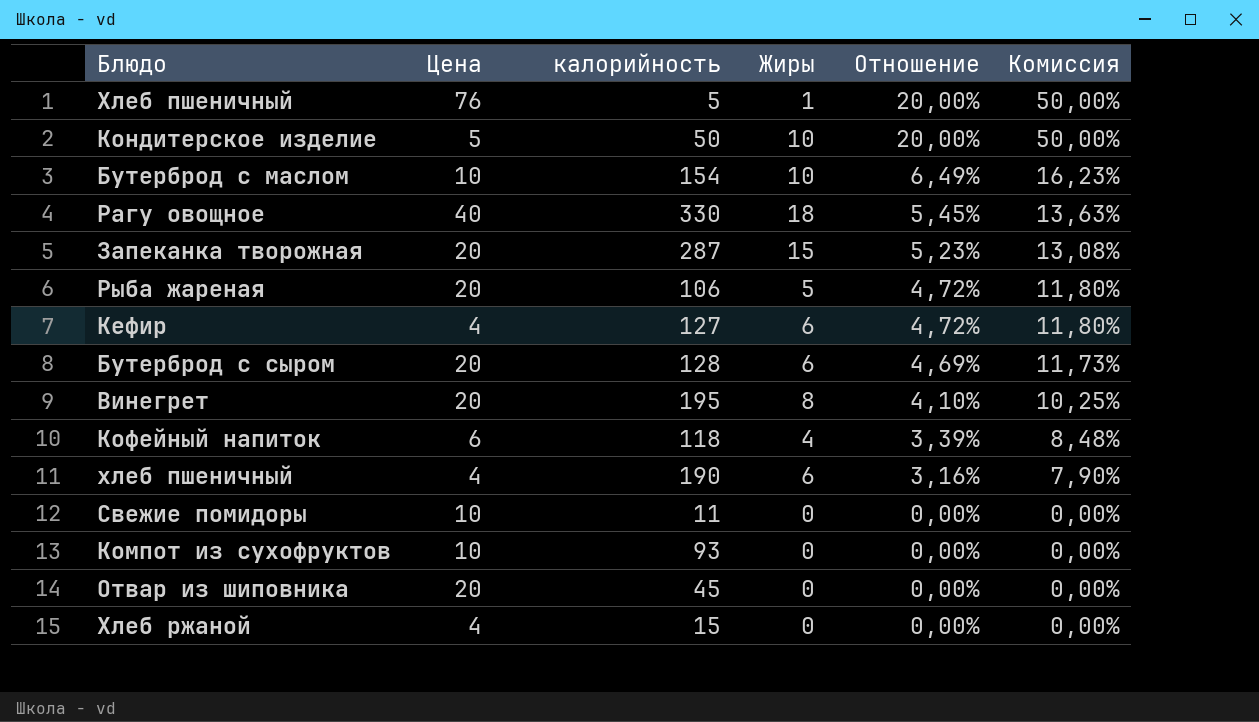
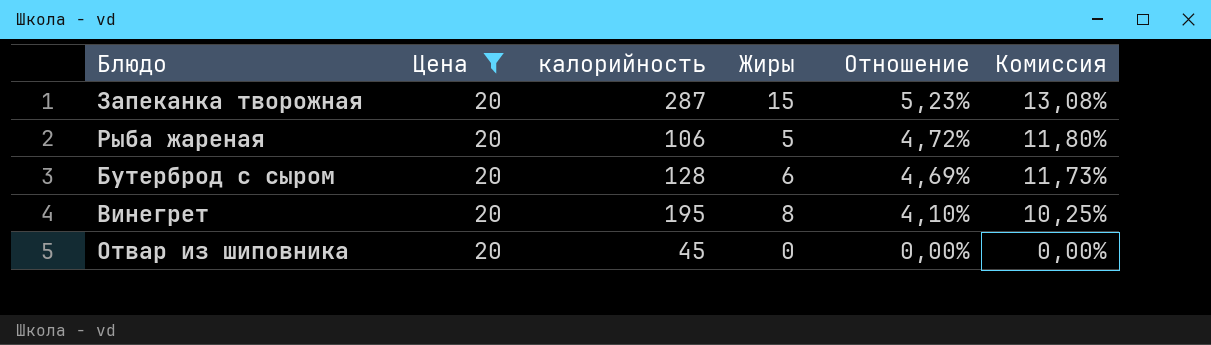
filter: none -> Цена = 20

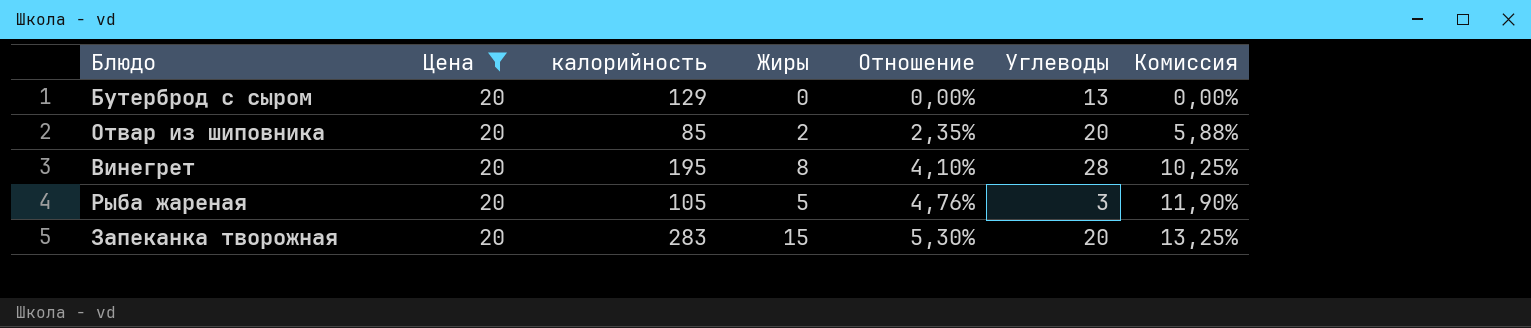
row order: Отношение descending -> Отношение ascending
column Углеводы | position: none -> 6
Бутерброд с сыром | калорийность: 128 -> 129
Бутерброд с сыром | Жиры: 6 -> 0
Бутерброд с сыром | Отношение: 4,69% -> 0,00%
Бутерброд с сыром | Комиссия: 11,73% -> 0,00%
Отвар из шиповника | калорийность: 45 -> 85
Отвар из шиповника | Жиры: 0 -> 2
Отвар из шиповника | Отношение: 0,00% -> 2,35%
Отвар из шиповника | Комиссия: 0,00% -> 5,88%
Рыба жареная | калорийность: 106 -> 105
Рыба жареная | Отношение: 4,72% -> 4,76%
Рыба жареная | Комиссия: 11,80% -> 11,90%
Запеканка творожная | калорийность: 287 -> 283
Запеканка творожная | Отношение: 5,23% -> 5,30%
Запеканка творожная | Комиссия: 13,08% -> 13,25%

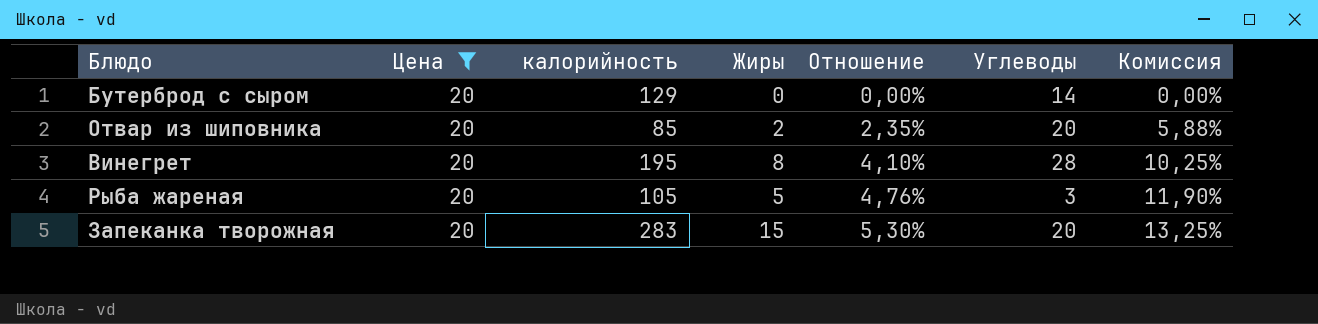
Бутерброд с сыром | Углеводы: 13 -> 14

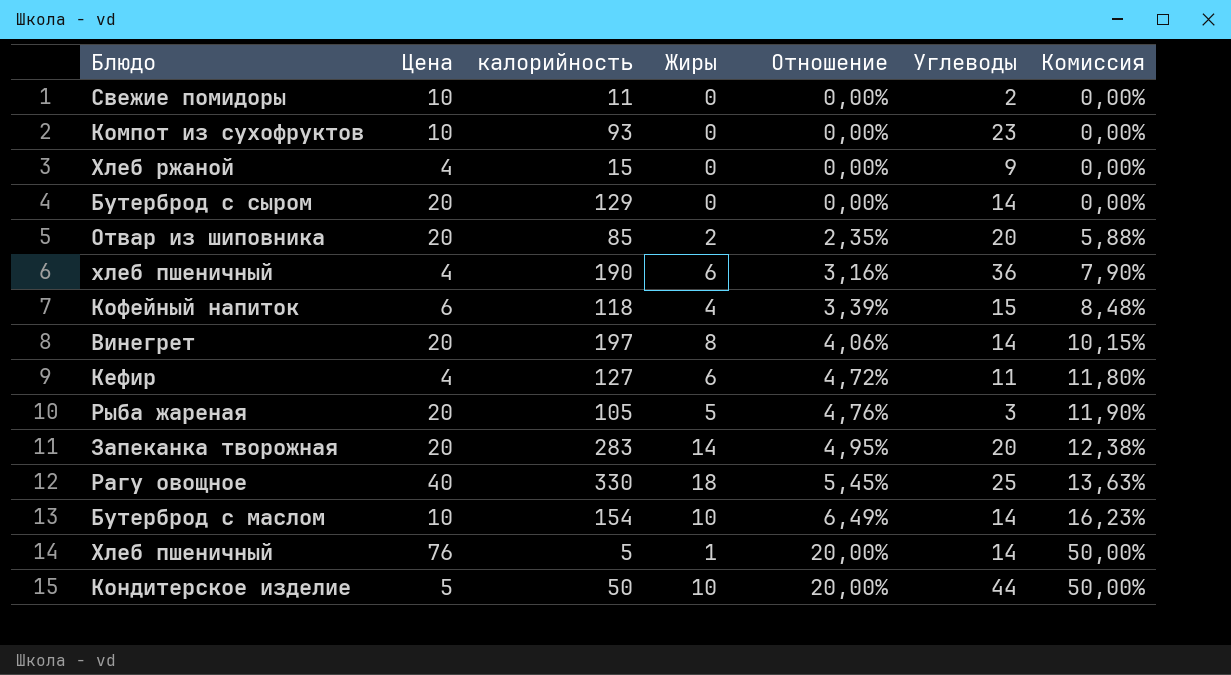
filter: Цена = 20 -> none
Винегрет | калорийность: 195 -> 197
Винегрет | Отношение: 4,10% -> 4,06%
Винегрет | Углеводы: 28 -> 14
Винегрет | Комиссия: 10,25% -> 10,15%
Запеканка творожная | Жиры: 15 -> 14
Запеканка творожная | Отношение: 5,30% -> 4,95%
Запеканка творожная | Комиссия: 13,25% -> 12,38%

